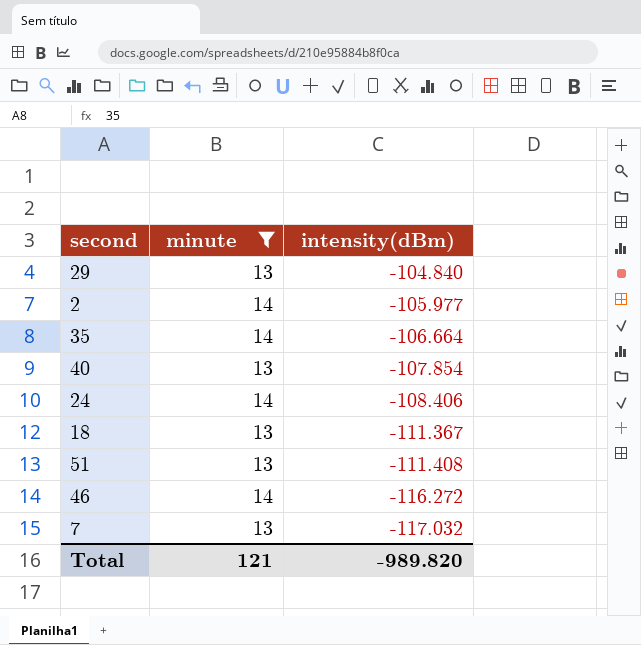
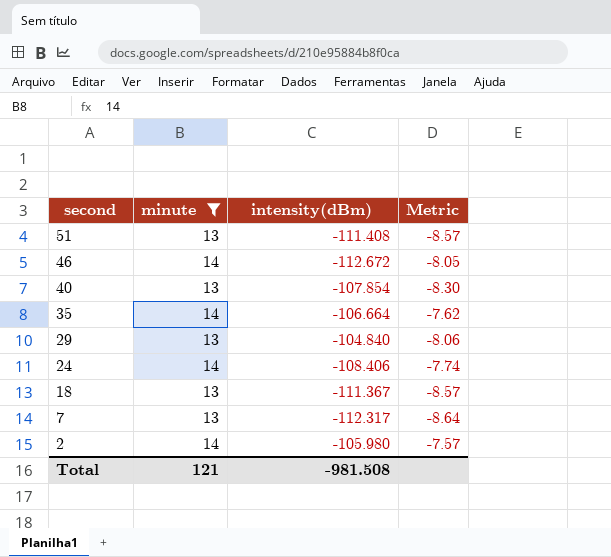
row order: intensity(dBm) descending -> second descending
column Metric | formula: none -> [intensity(dBm)] / [minute]
46 | intensity(dBm): -116.272 -> -112.672
7 | intensity(dBm): -117.032 -> -112.317
2 | intensity(dBm): -105.977 -> -105.980
Total | intensity(dBm): -989.820 -> -981.508

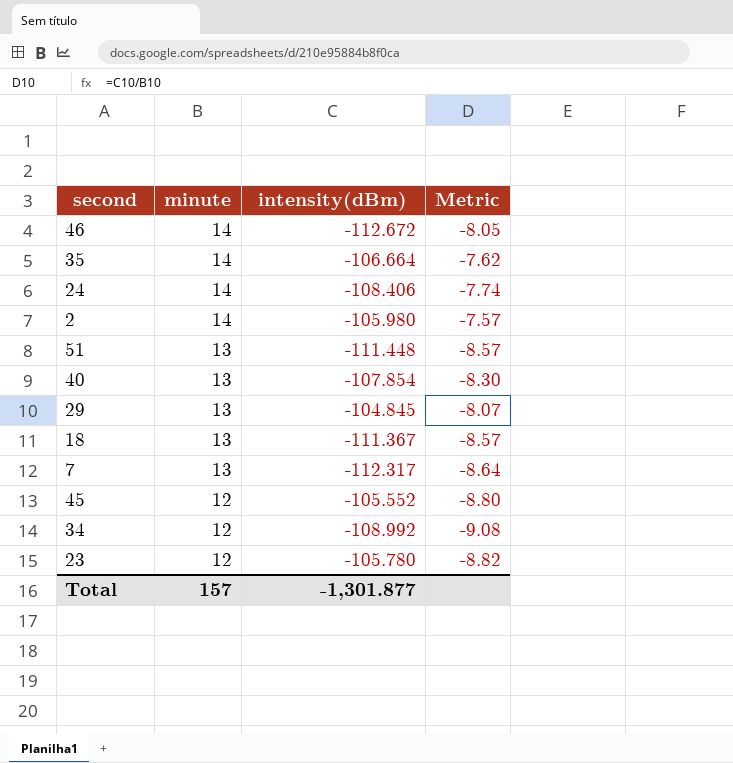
filter: minute != 12 -> none
row order: second descending -> minute descending
51 | intensity(dBm): -111.408 -> -111.448
29 | intensity(dBm): -104.840 -> -104.845
29 | Metric: -8.06 -> -8.07
Total | minute: 121 -> 157
Total | intensity(dBm): -981.508 -> -1,301.877

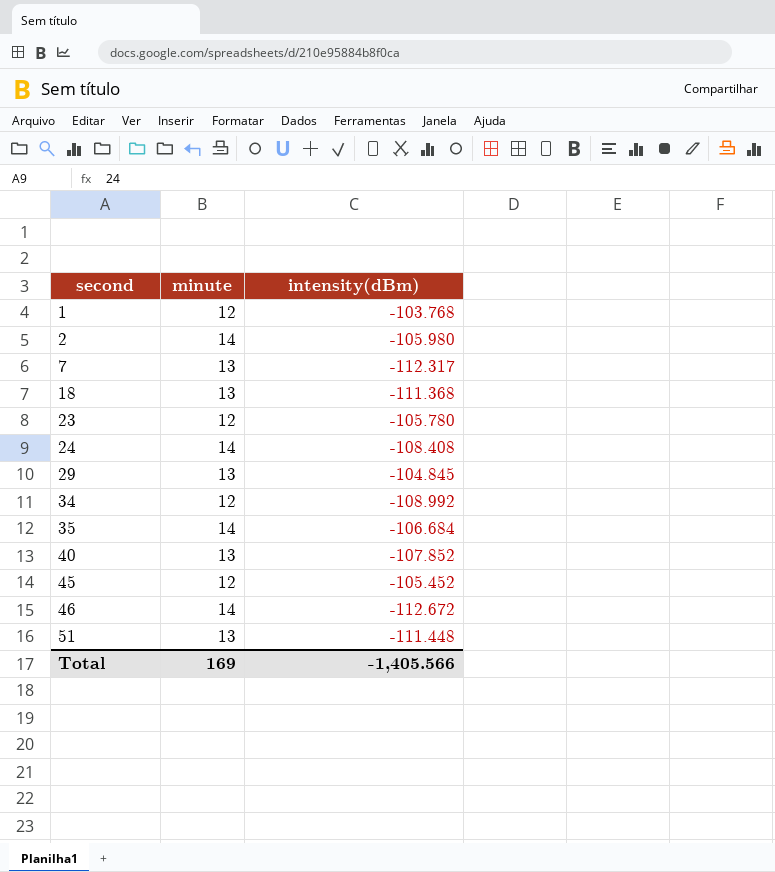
row order: minute descending -> second ascending
column Metric | formula: [intensity(dBm)] / [minute] -> none
row 1: none -> 12 | -103.768
18 | intensity(dBm): -111.367 -> -111.368
24 | intensity(dBm): -108.406 -> -108.408
35 | intensity(dBm): -106.664 -> -106.684
40 | intensity(dBm): -107.854 -> -107.852
45 | intensity(dBm): -105.552 -> -105.452
Total | minute: 157 -> 169
Total | intensity(dBm): -1,301.877 -> -1,405.566

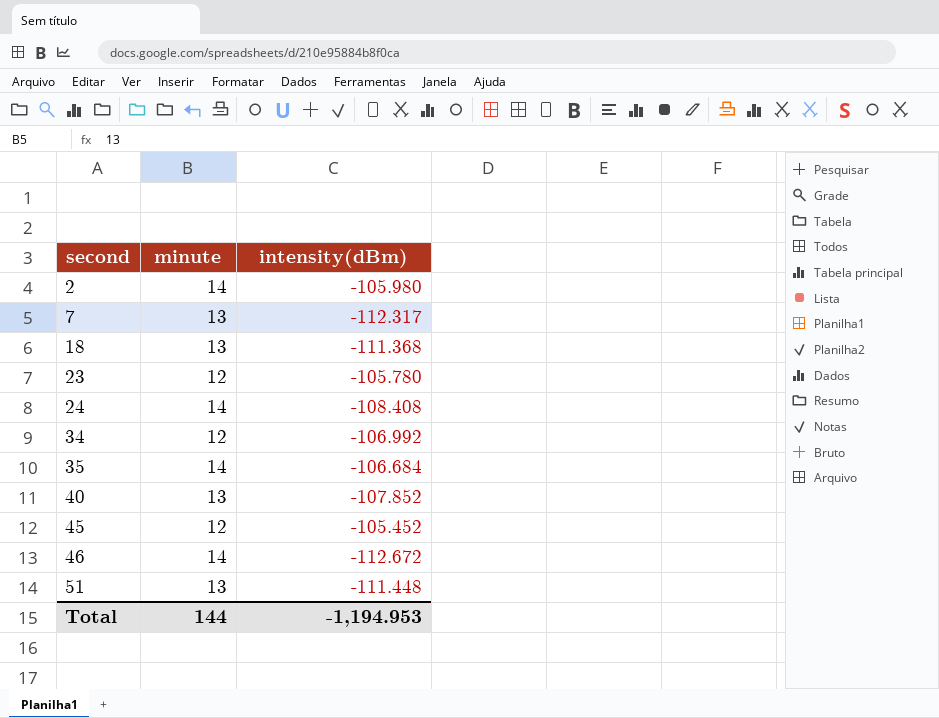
row 1: 12 | -103.768 -> none
row 29: 13 | -104.845 -> none
34 | intensity(dBm): -108.992 -> -106.992
Total | minute: 169 -> 144
Total | intensity(dBm): -1,405.566 -> -1,194.953

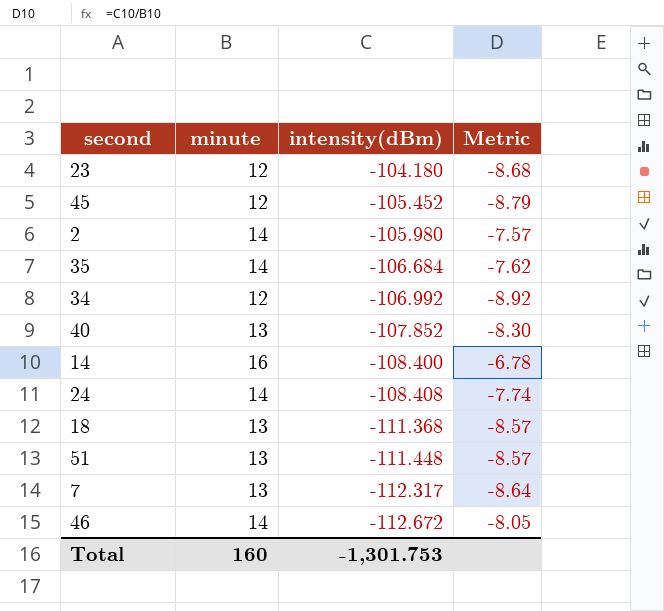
row order: second ascending -> intensity(dBm) descending
column Metric | formula: none -> [intensity(dBm)] / [minute]
23 | intensity(dBm): -105.780 -> -104.180
row 14: none -> 16 | -108.400 | -6.78
Total | minute: 144 -> 160
Total | intensity(dBm): -1,194.953 -> -1,301.753

